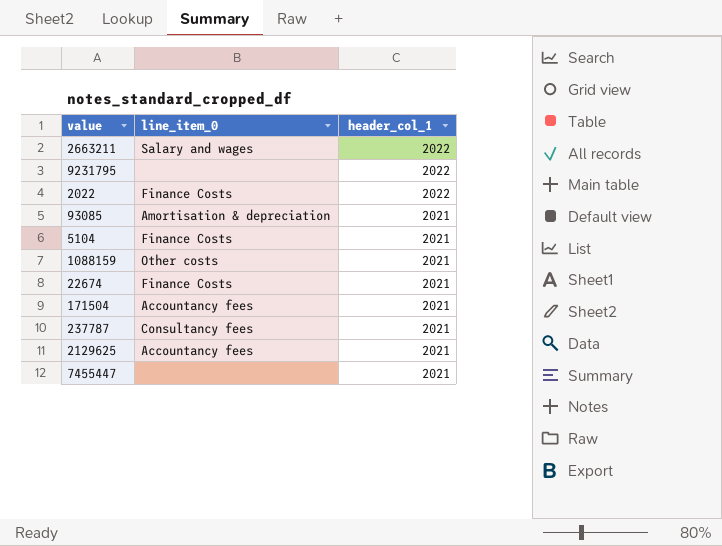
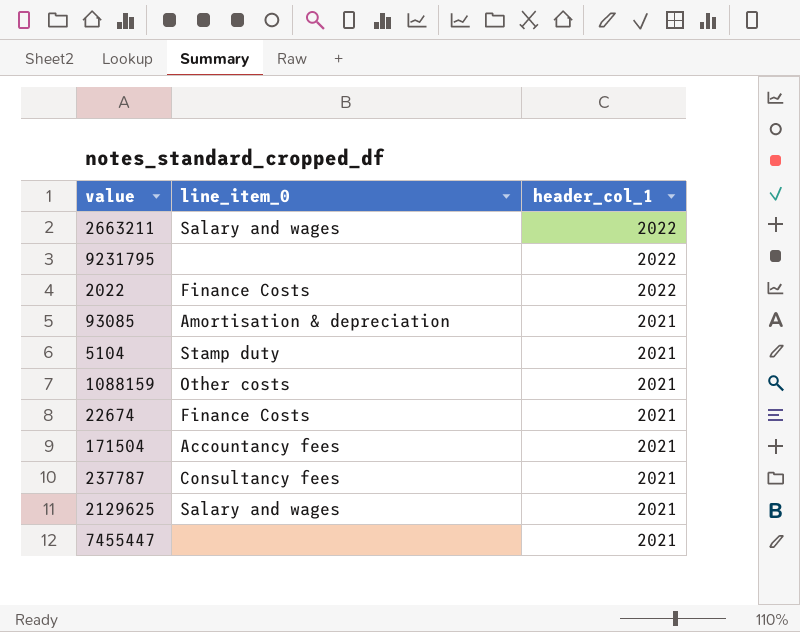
5104 | line_item_0: Finance Costs -> Stamp duty
2129625 | line_item_0: Accountancy fees -> Salary and wages

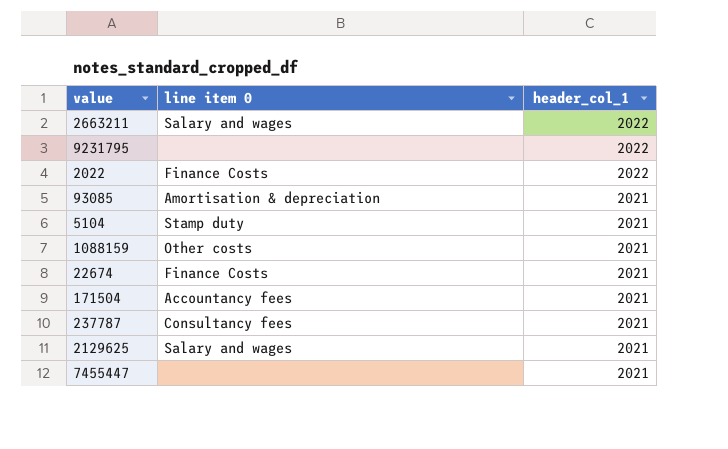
column name: line_item_0 -> line item 0

